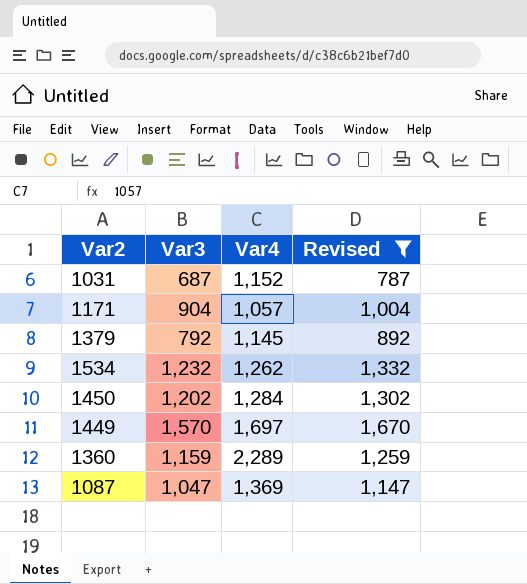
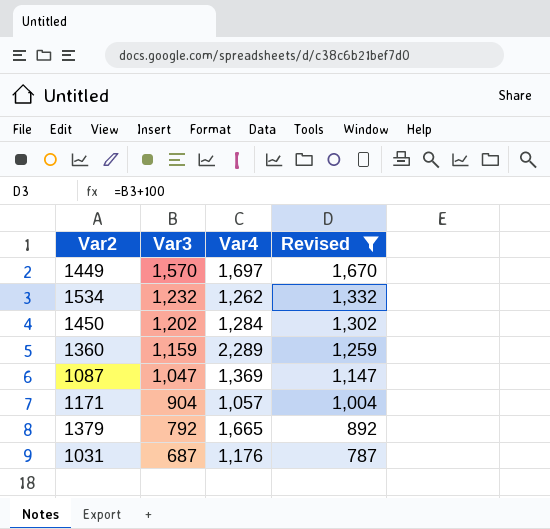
row order: none -> Var3 descending
1379 | Var4: 1,145 -> 1,665
1031 | Var4: 1,152 -> 1,176

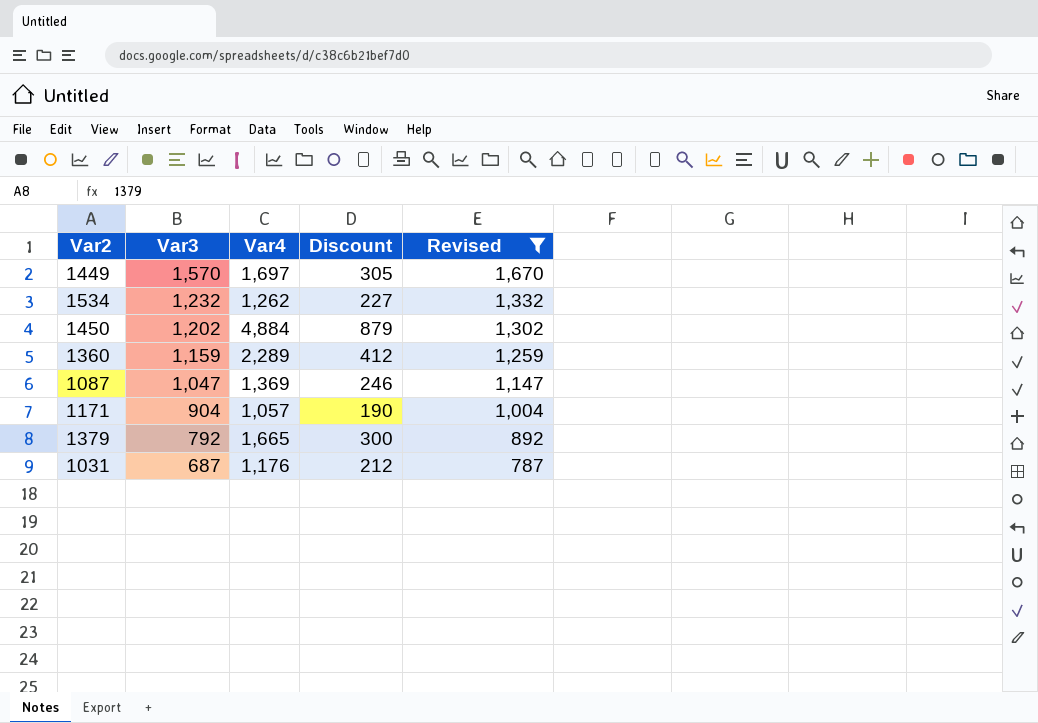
column Discount | formula: none -> [Var4] * 0.18
1450 | Var4: 1,284 -> 4,884

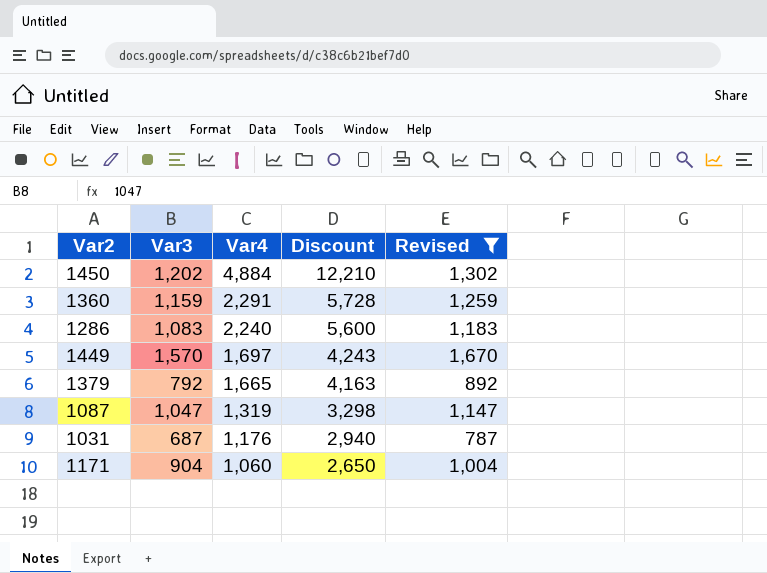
row order: Var3 descending -> Var4 descending
column Discount | formula: [Var4] * 0.18 -> [Var4] * 2.5
row 1534: 1,232 | 1,262 | 227 | 1,332 -> none
1360 | Var4: 2,289 -> 2,291
row 1286: none -> 1,083 | 2,240 | 5,600 | 1,183
1087 | Var4: 1,369 -> 1,319
1171 | Var4: 1,057 -> 1,060

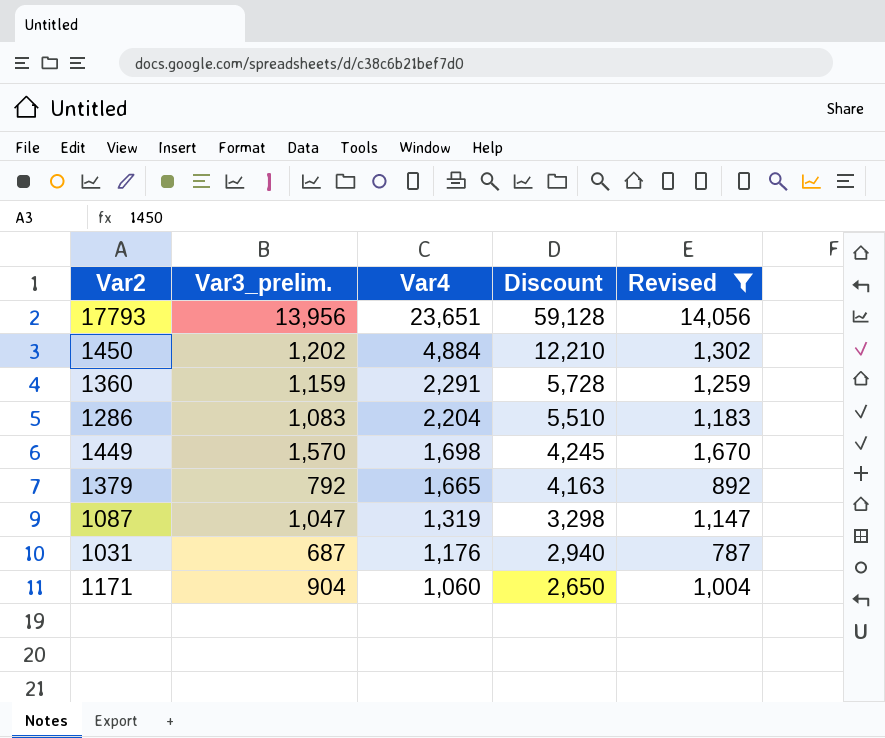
column name: Var3 -> Var3_prelim.
row 17793: none -> 13,956 | 23,651 | 59,128 | 14,056
1286 | Var4: 2,240 -> 2,204
1286 | Discount: 5,600 -> 5,510
1449 | Var4: 1,697 -> 1,698
1449 | Discount: 4,243 -> 4,245

